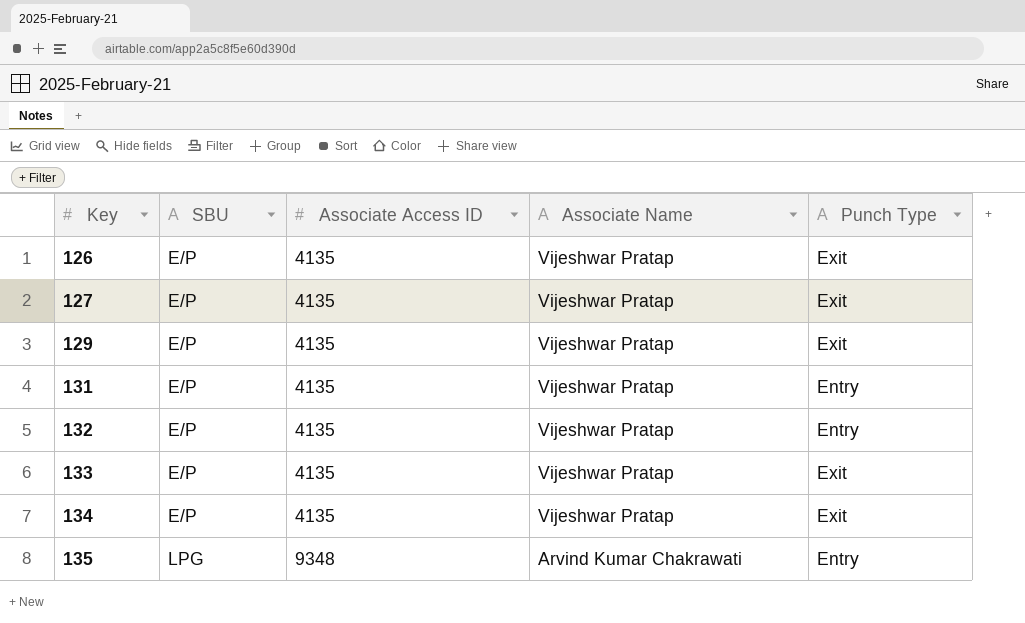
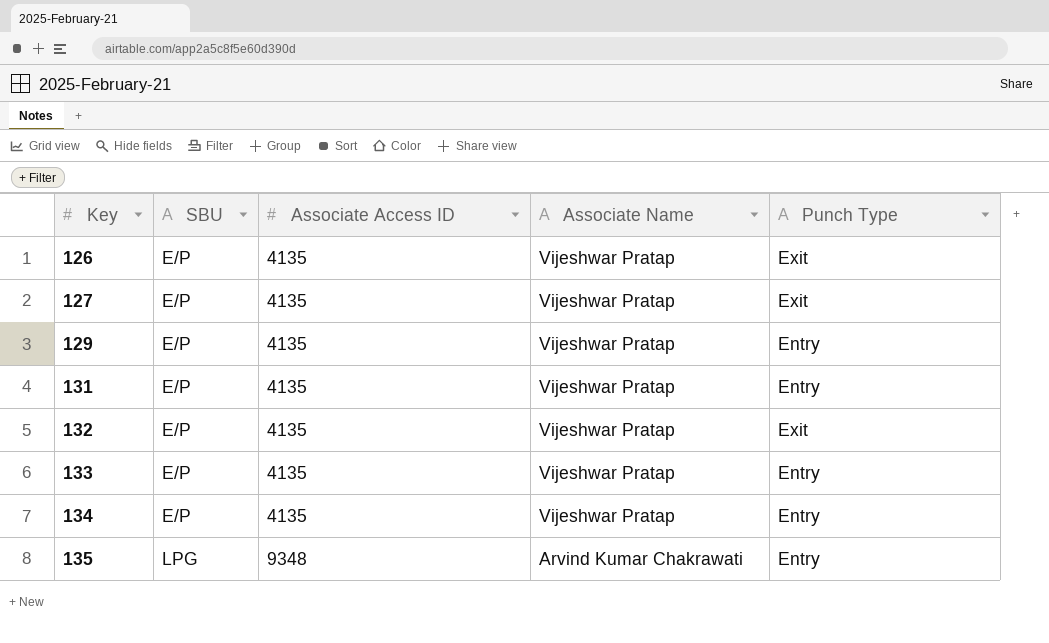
129 | Punch Type: Exit -> Entry
132 | Punch Type: Entry -> Exit
133 | Punch Type: Exit -> Entry
134 | Punch Type: Exit -> Entry

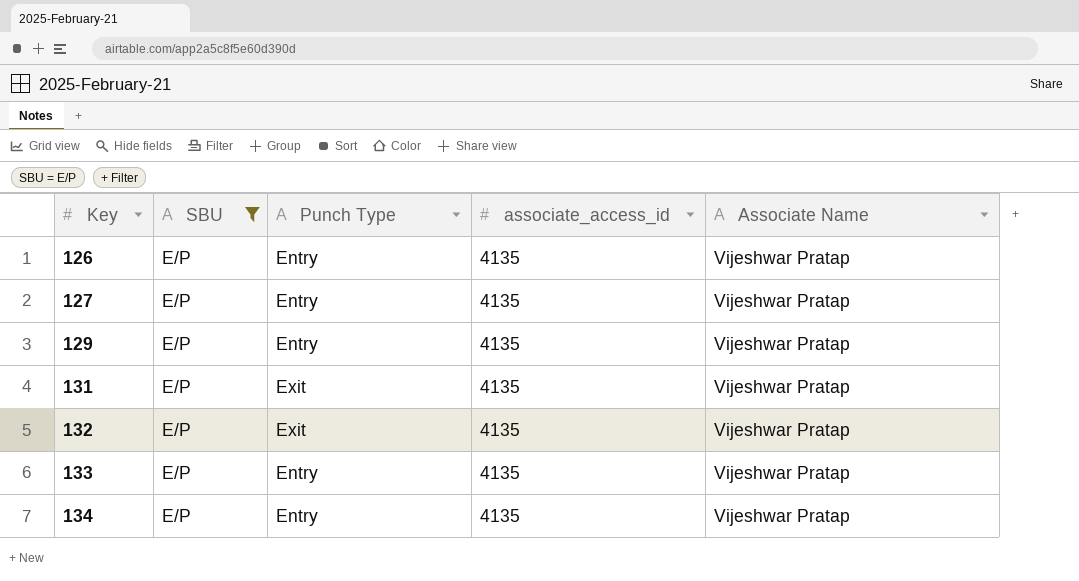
filter: none -> SBU = E/P
column Punch Type | position: 5 -> 3
column name: Associate Access ID -> associate_access_id
126 | Punch Type: Exit -> Entry
127 | Punch Type: Exit -> Entry
131 | Punch Type: Entry -> Exit

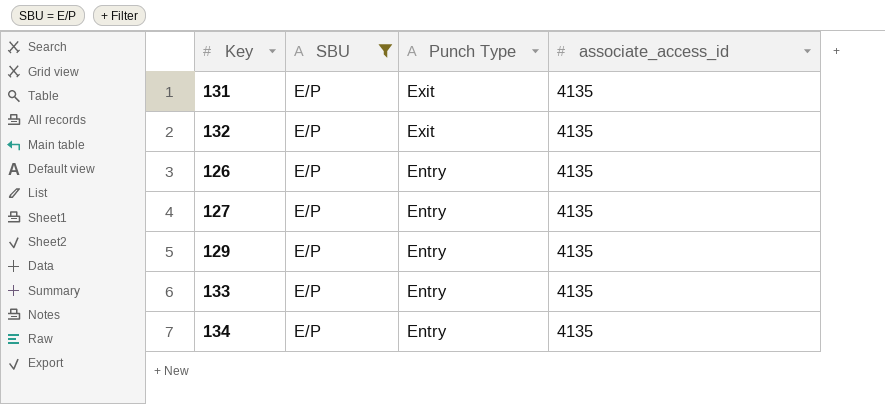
row order: Key ascending -> Punch Type descending
column Associate Name | position: 5 -> none

